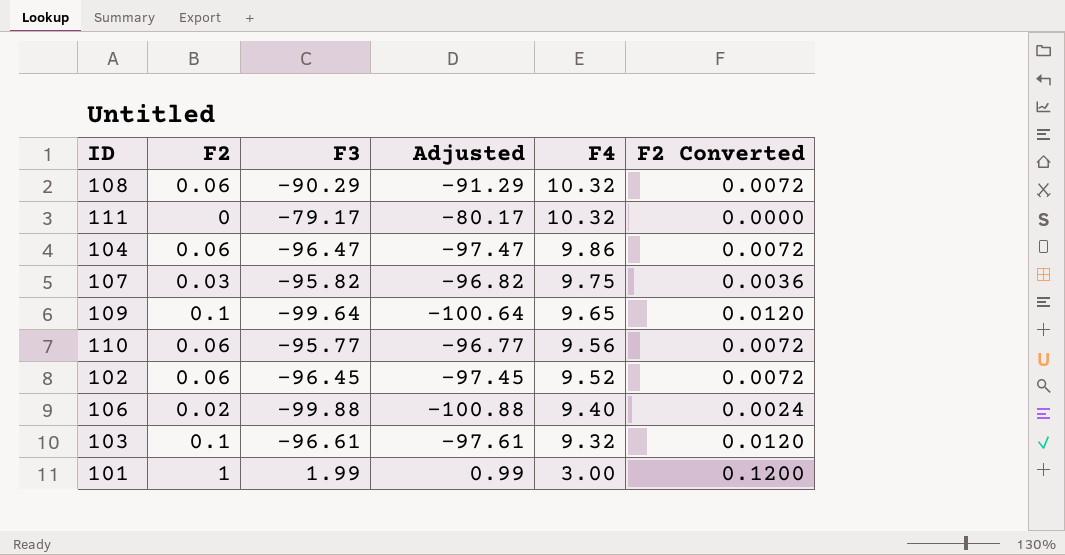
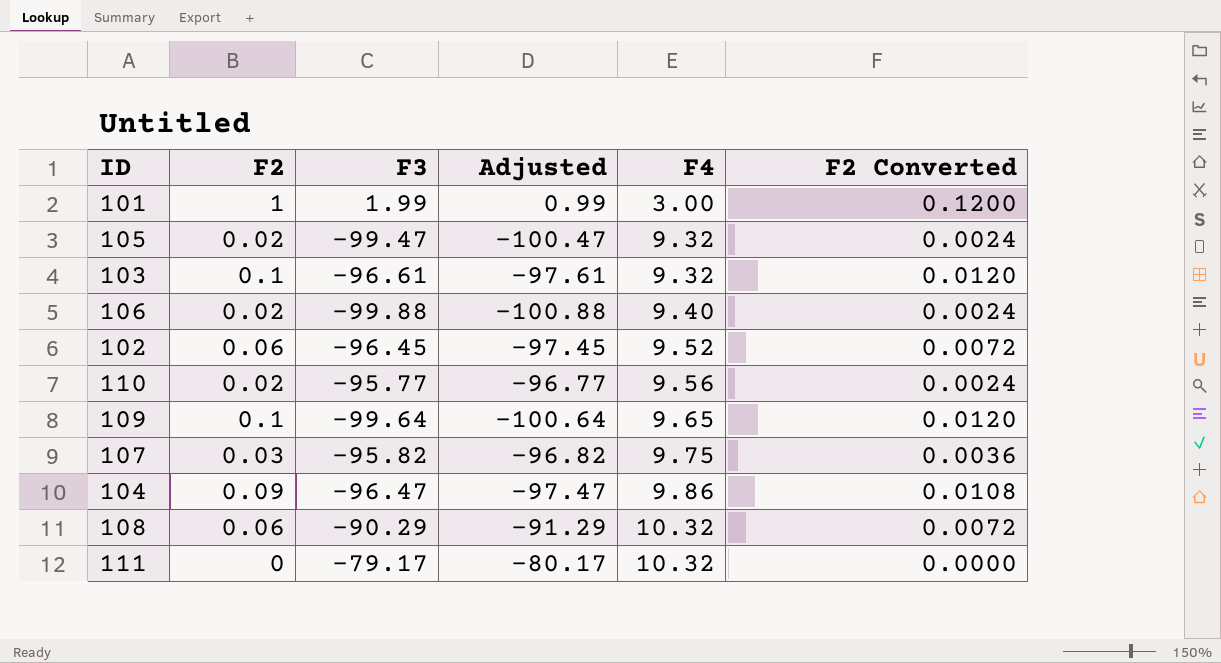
row order: F4 descending -> F4 ascending
row 105: none -> 0.02 | -99.47 | -100.47 | 9.32 | 0.0024
110 | F2: 0.06 -> 0.02
110 | F2 Converted: 0.0072 -> 0.0024
104 | F2: 0.06 -> 0.09
104 | F2 Converted: 0.0072 -> 0.0108

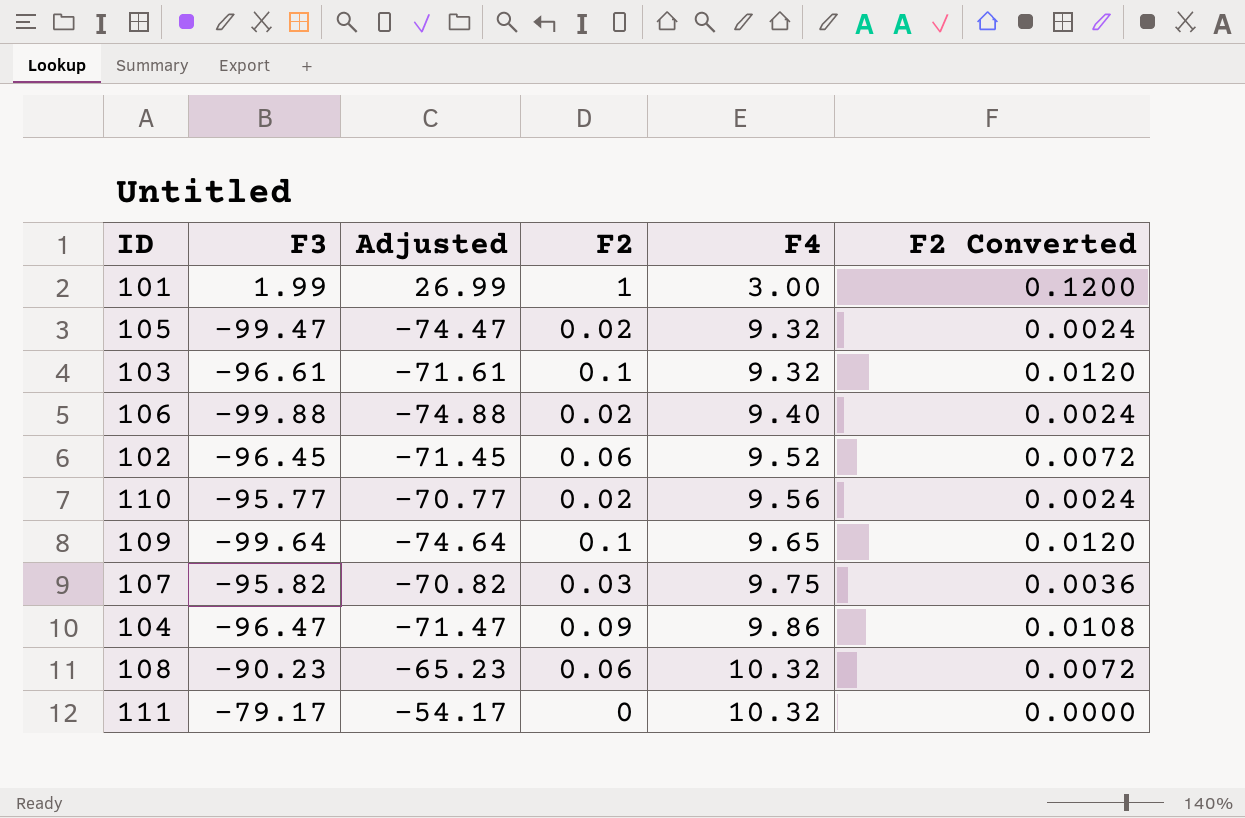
column Adjusted | formula: [F3] - 1 -> [F3] + 25
column F2 | position: 2 -> 4
108 | F3: -90.29 -> -90.23

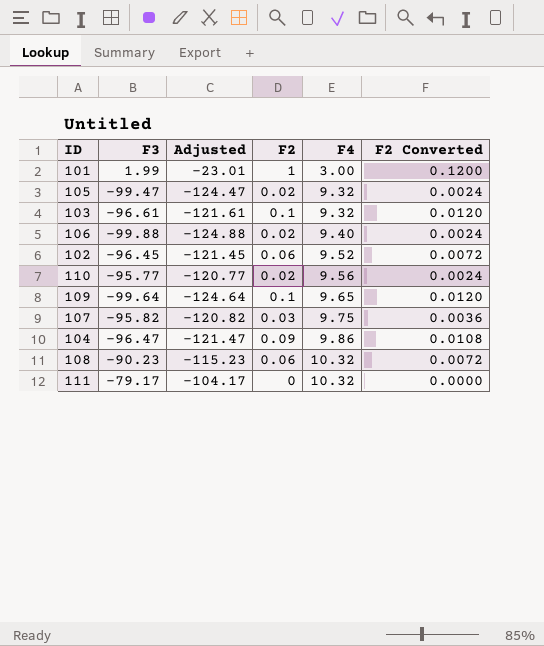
column Adjusted | formula: [F3] + 25 -> [F3] - 25

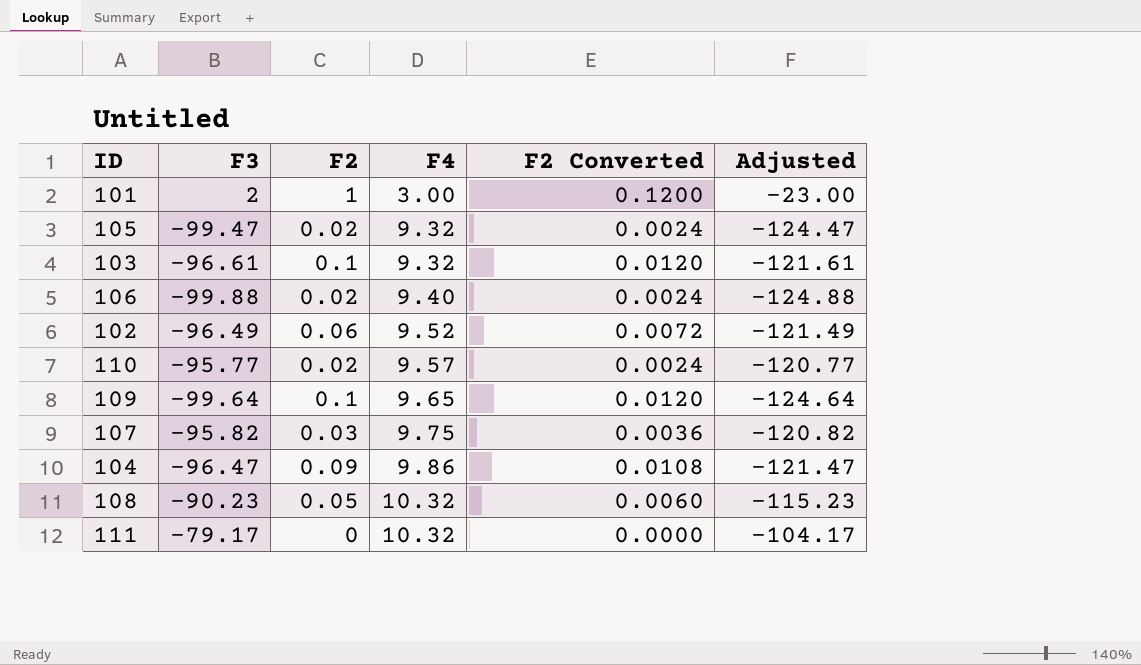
column Adjusted | position: 3 -> 6
101 | F3: 1.99 -> 2
101 | Adjusted: -23.01 -> -23.00
102 | F3: -96.45 -> -96.49
102 | Adjusted: -121.45 -> -121.49
110 | F4: 9.56 -> 9.57
108 | F2: 0.06 -> 0.05
108 | F2 Converted: 0.0072 -> 0.0060

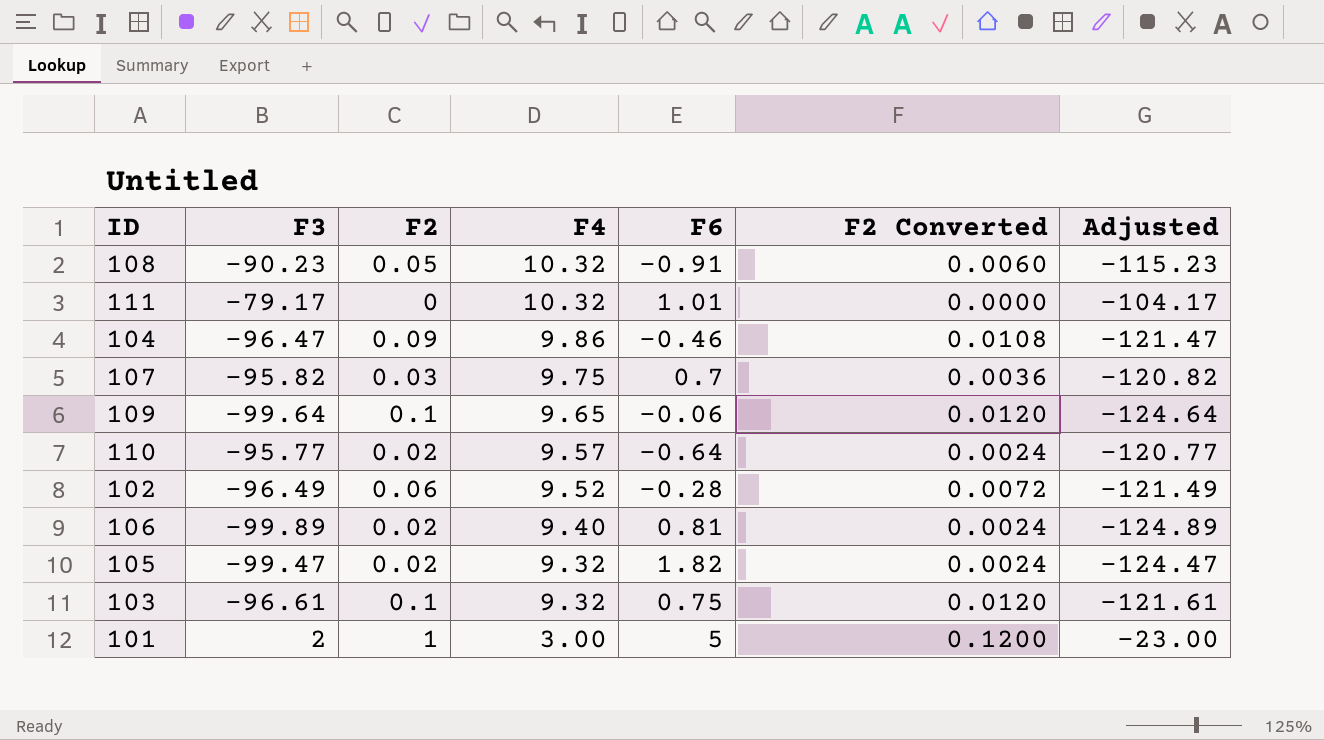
row order: F4 ascending -> F4 descending
column F6 | position: none -> 5
106 | F3: -99.88 -> -99.89
106 | Adjusted: -124.88 -> -124.89

